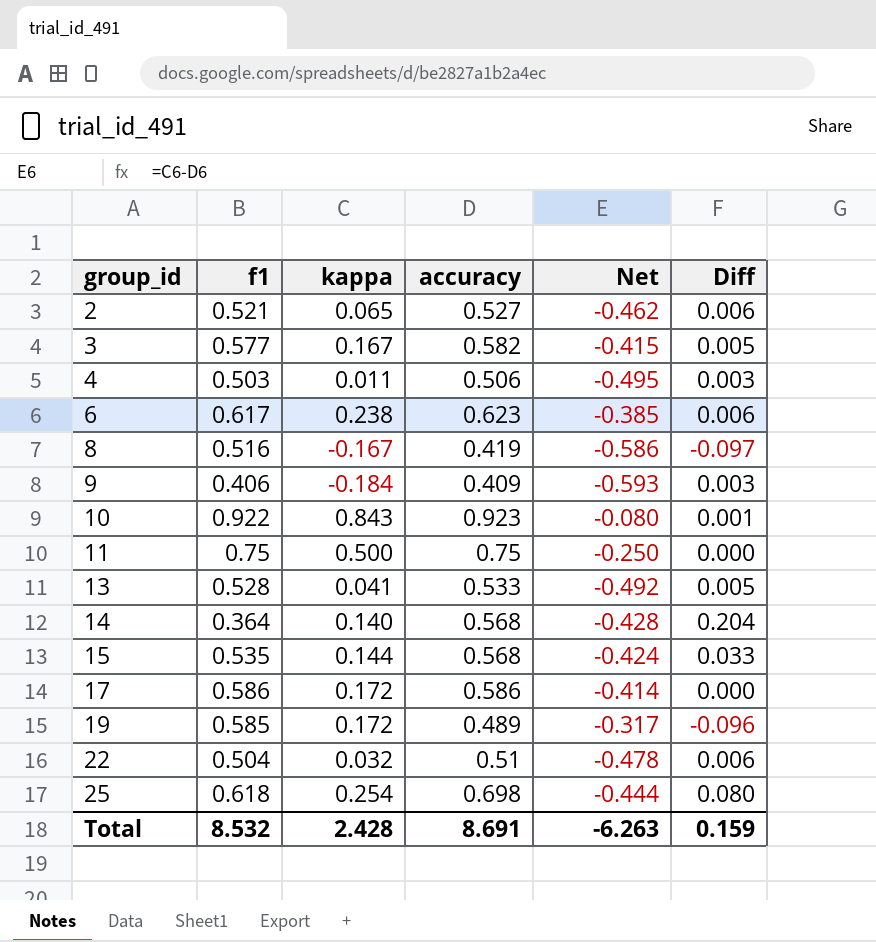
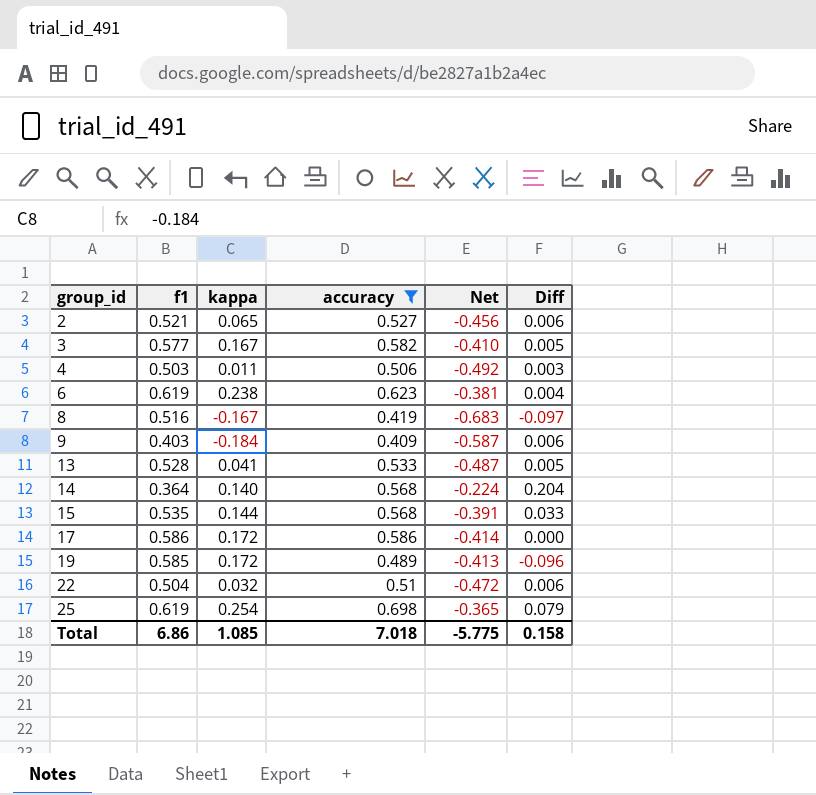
filter: none -> accuracy <= 0.698
column Net | formula: [kappa] - [accuracy] -> [kappa] - [f1]
6 | f1: 0.617 -> 0.619
6 | Diff: 0.006 -> 0.004
9 | f1: 0.406 -> 0.403
9 | Diff: 0.003 -> 0.006
25 | f1: 0.618 -> 0.619
25 | Diff: 0.080 -> 0.079
Total | f1: 8.532 -> 6.86
Total | kappa: 2.428 -> 1.085
Total | accuracy: 8.691 -> 7.018
Total | Net: -6.263 -> -5.775
Total | Diff: 0.159 -> 0.158

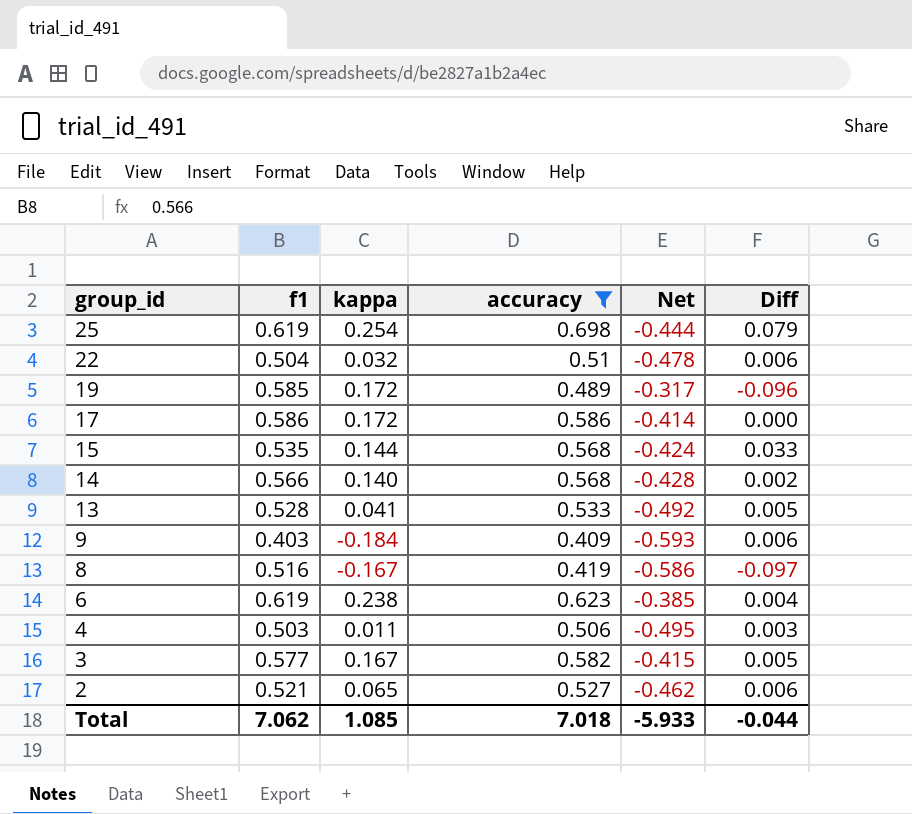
row order: group_id ascending -> group_id descending
column Net | formula: [kappa] - [f1] -> [kappa] - [accuracy]
14 | f1: 0.364 -> 0.566
14 | Diff: 0.204 -> 0.002
Total | f1: 6.86 -> 7.062
Total | Net: -5.775 -> -5.933
Total | Diff: 0.158 -> -0.044

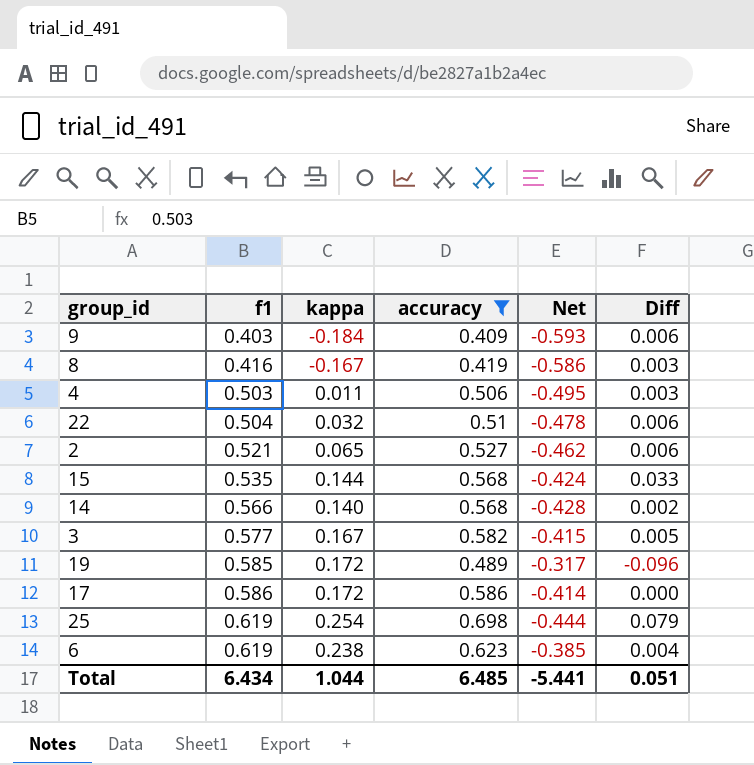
row order: group_id descending -> f1 ascending
row 13: 0.528 | 0.041 | 0.533 | -0.492 | 0.005 -> none
8 | f1: 0.516 -> 0.416
8 | Diff: -0.097 -> 0.003
Total | f1: 7.062 -> 6.434
Total | kappa: 1.085 -> 1.044
Total | accuracy: 7.018 -> 6.485
Total | Net: -5.933 -> -5.441
Total | Diff: -0.044 -> 0.051

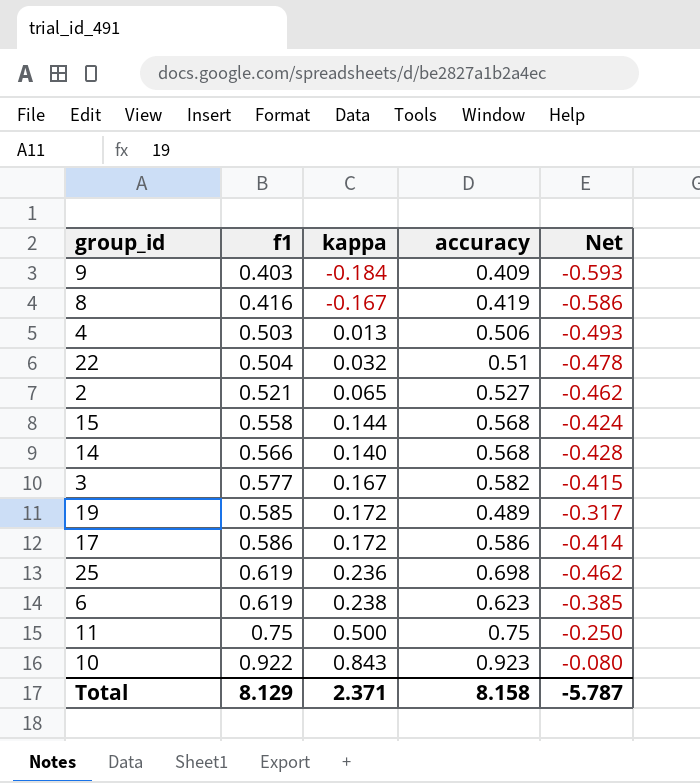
filter: accuracy <= 0.698 -> none
column Diff | formula: [accuracy] - [f1] -> none
4 | kappa: 0.011 -> 0.013
4 | Net: -0.495 -> -0.493
15 | f1: 0.535 -> 0.558
25 | kappa: 0.254 -> 0.236
25 | Net: -0.444 -> -0.462
Total | f1: 6.434 -> 8.129
Total | kappa: 1.044 -> 2.371
Total | accuracy: 6.485 -> 8.158
Total | Net: -5.441 -> -5.787

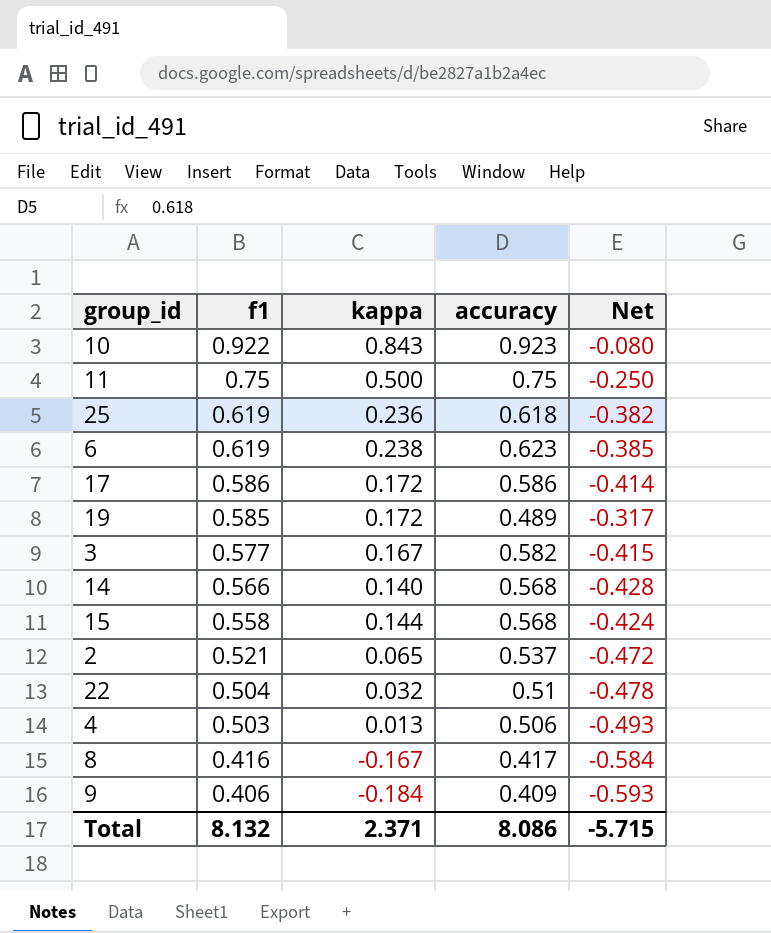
row order: f1 ascending -> f1 descending
25 | accuracy: 0.698 -> 0.618
25 | Net: -0.462 -> -0.382
2 | accuracy: 0.527 -> 0.537
2 | Net: -0.462 -> -0.472
8 | accuracy: 0.419 -> 0.417
8 | Net: -0.586 -> -0.584
9 | f1: 0.403 -> 0.406
Total | f1: 8.129 -> 8.132
Total | accuracy: 8.158 -> 8.086
Total | Net: -5.787 -> -5.715

